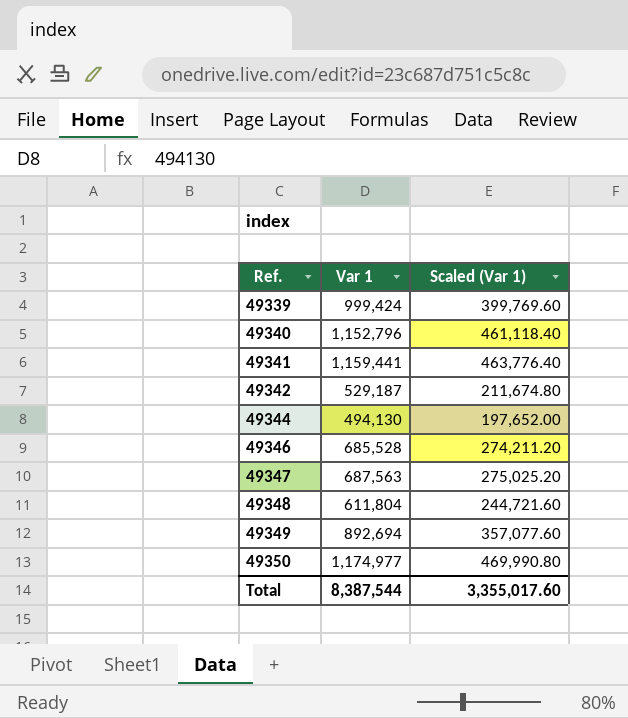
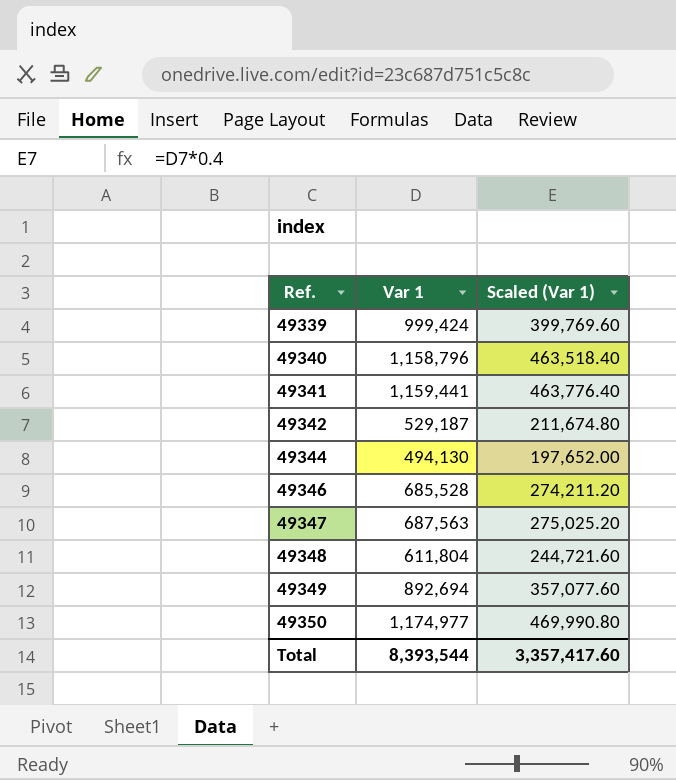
49340 | Var 1: 1,152,796 -> 1,158,796
49340 | Scaled (Var 1): 461,118.40 -> 463,518.40
Total | Var 1: 8,387,544 -> 8,393,544
Total | Scaled (Var 1): 3,355,017.60 -> 3,357,417.60

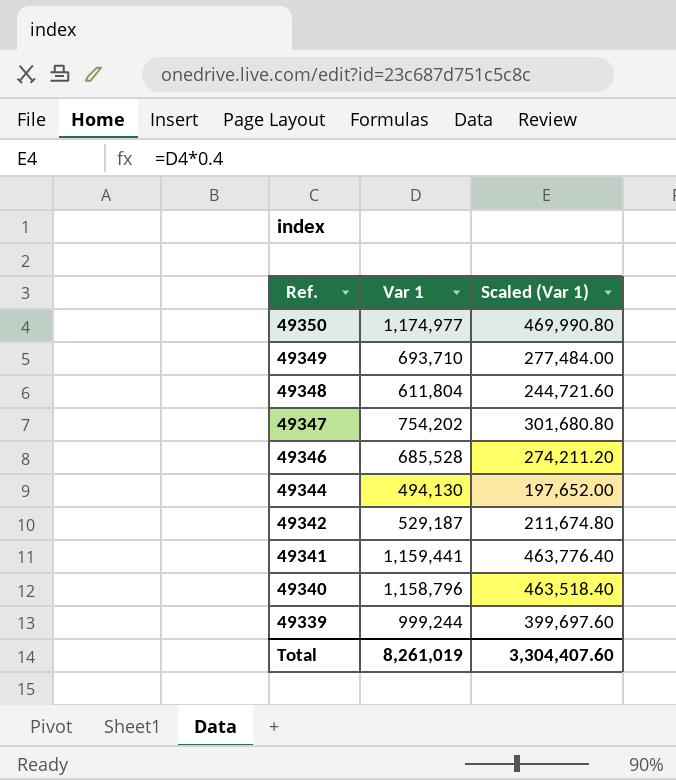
row order: Ref. ascending -> Ref. descending
49349 | Var 1: 892,694 -> 693,710
49349 | Scaled (Var 1): 357,077.60 -> 277,484.00
49347 | Var 1: 687,563 -> 754,202
49347 | Scaled (Var 1): 275,025.20 -> 301,680.80
49339 | Var 1: 999,424 -> 999,244
49339 | Scaled (Var 1): 399,769.60 -> 399,697.60
Total | Var 1: 8,393,544 -> 8,261,019
Total | Scaled (Var 1): 3,357,417.60 -> 3,304,407.60

